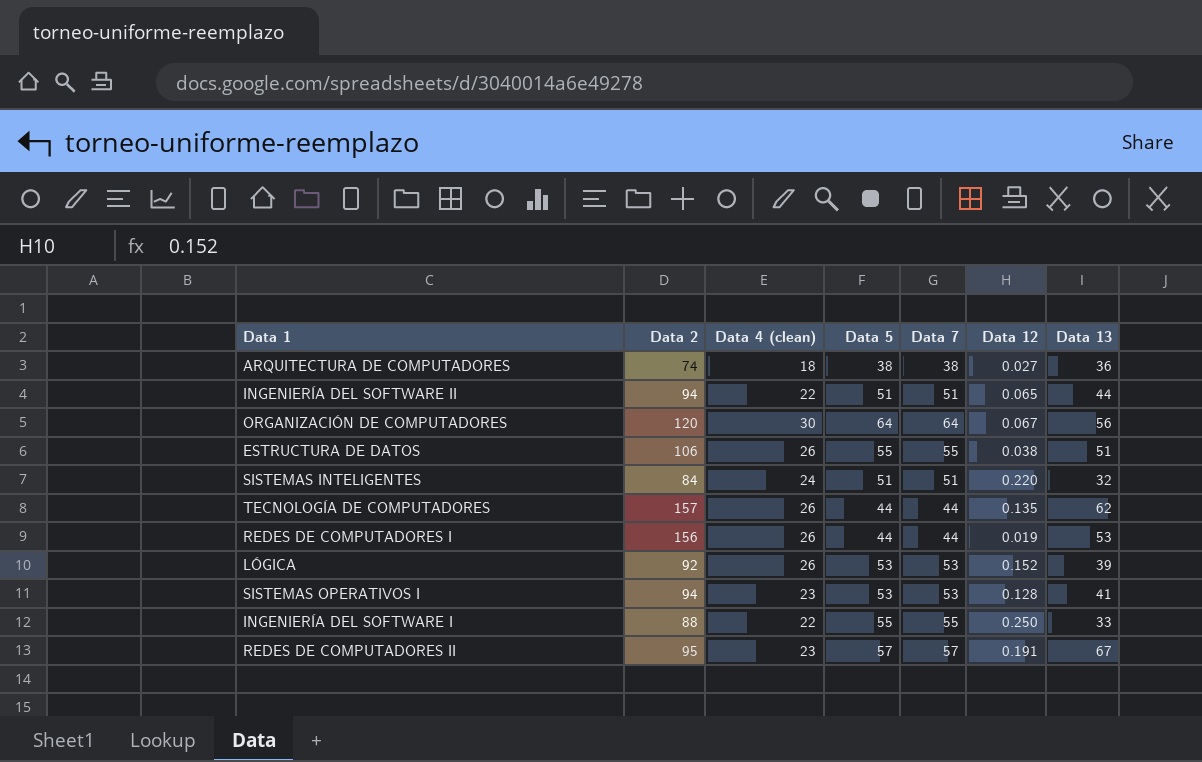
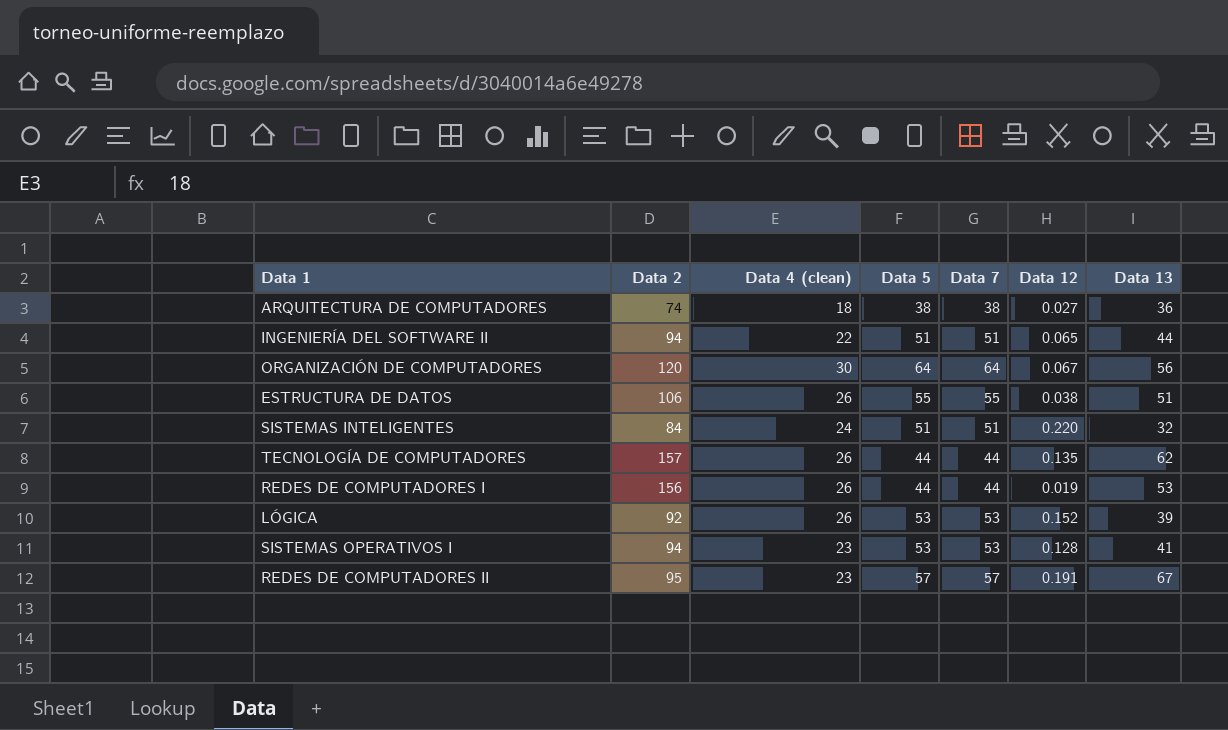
row INGENIERÍA DEL SOFTWARE I: 88 | 22 | 55 | 55 | 0.250 | 33 -> none

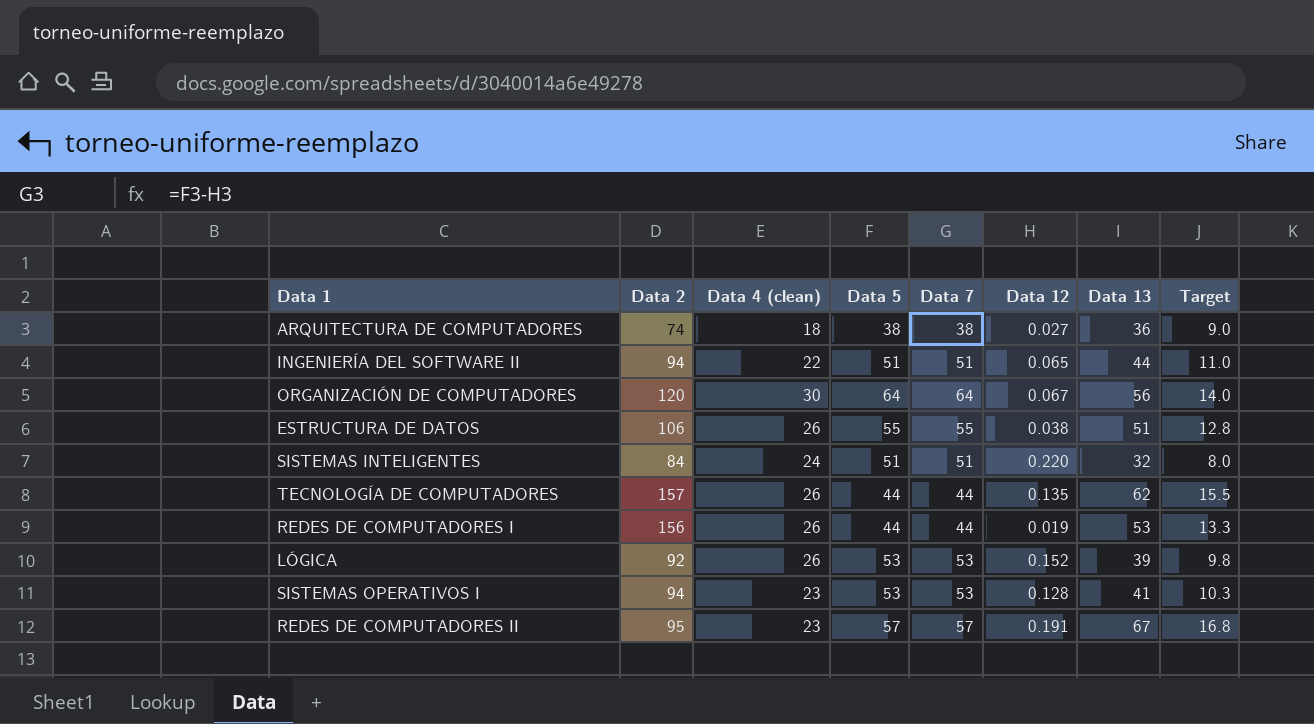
column Target | formula: none -> [Data 13] * 0.25

